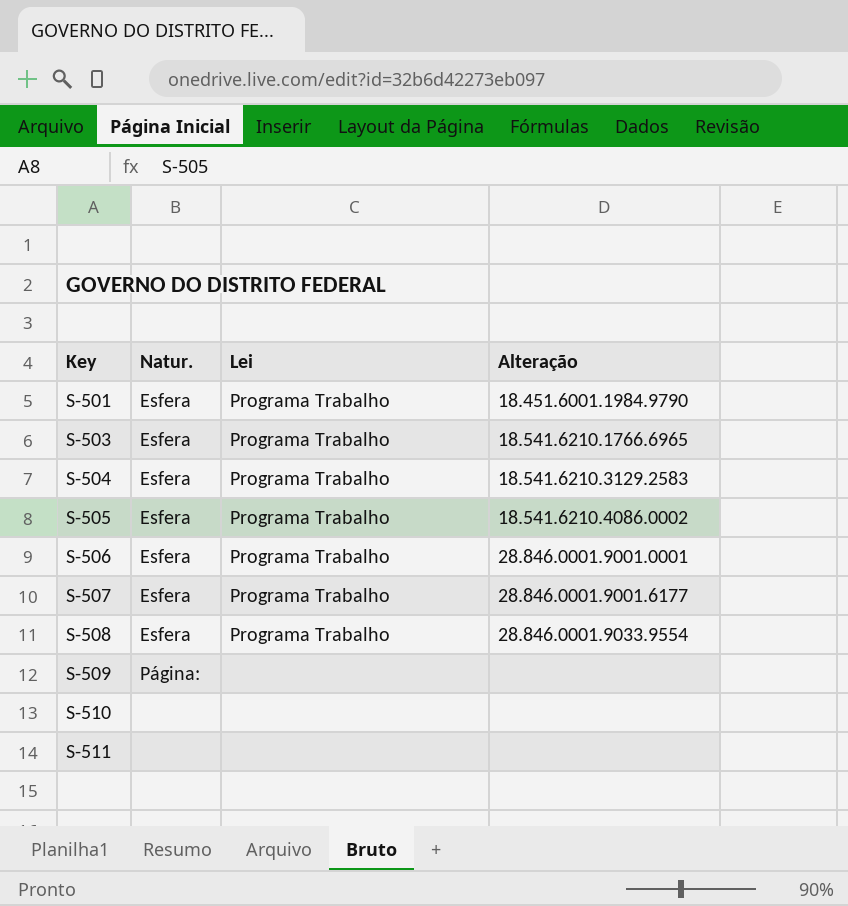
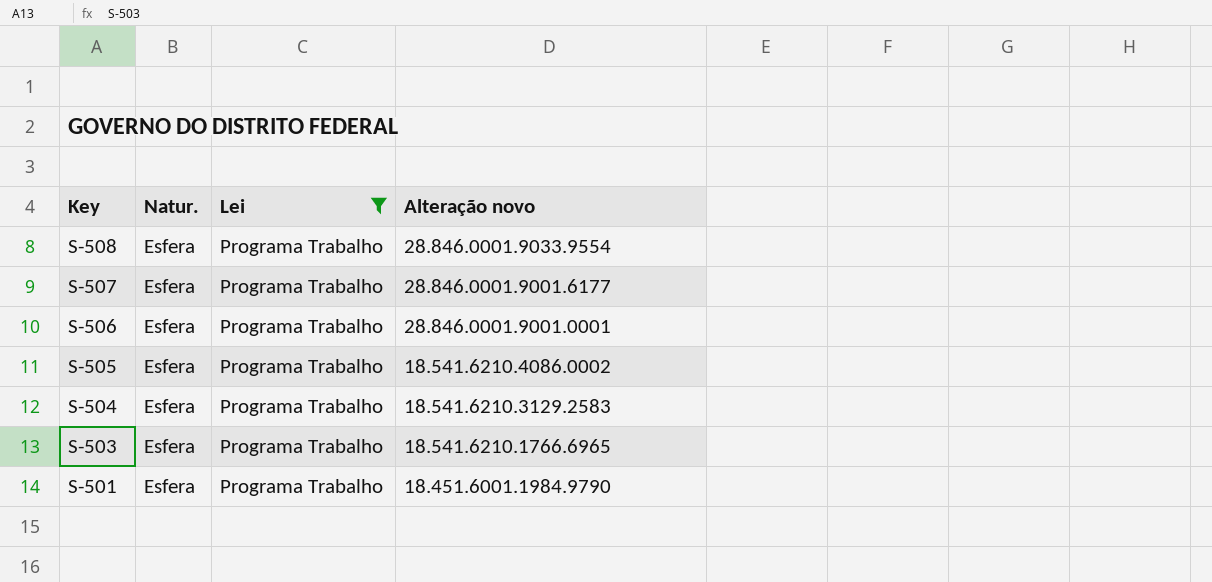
filter: none -> Lei = Programa Trabalho
row order: Key ascending -> Key descending
column name: Alteração -> Alteração novo

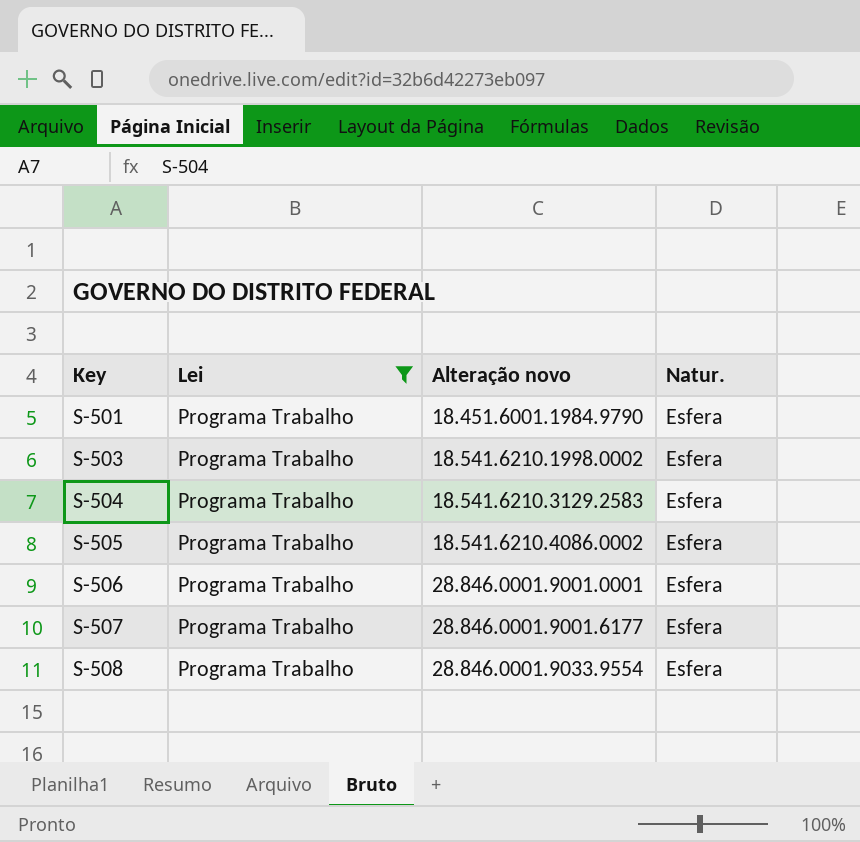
row order: Key descending -> Key ascending
column Natur. | position: 2 -> 4
S-503 | Alteração novo: 18.541.6210.1766.6965 -> 18.541.6210.1998.0002

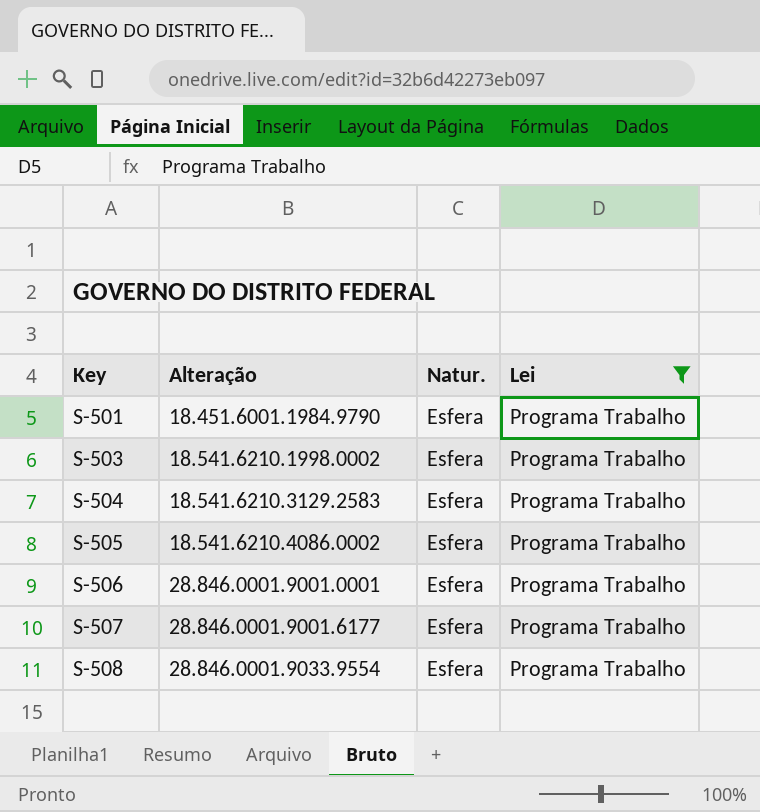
column name: Alteração novo -> Alteração
column Lei | position: 2 -> 4

